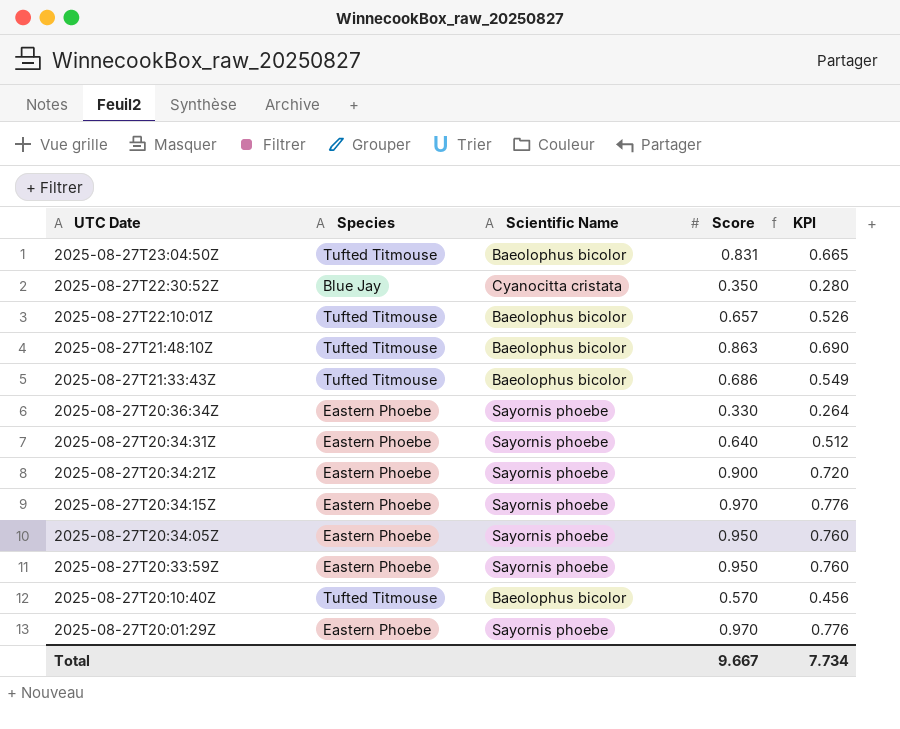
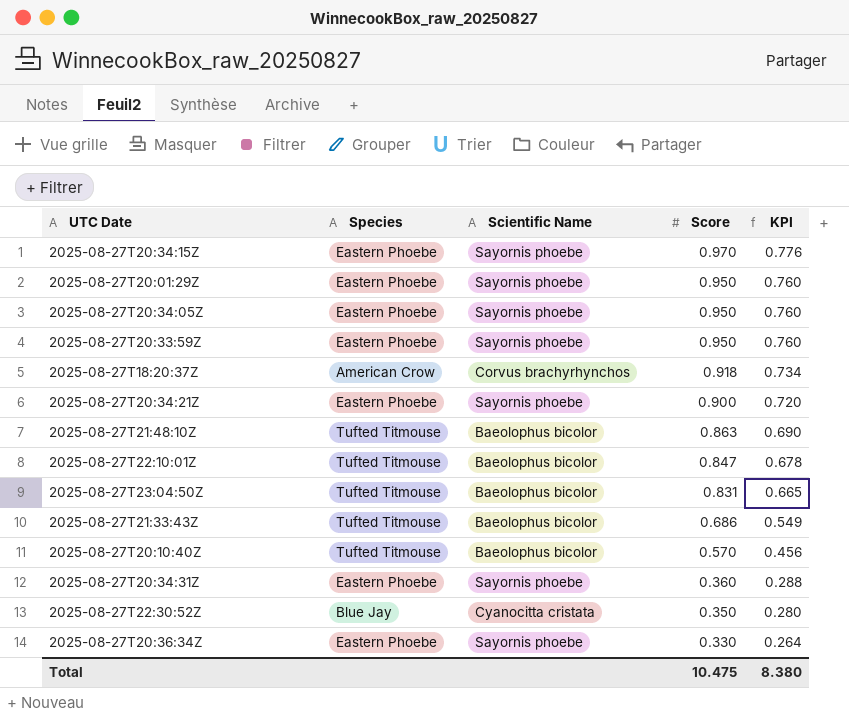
row order: UTC Date descending -> Score descending
2025-08-27T20:01:29Z | Score: 0.970 -> 0.950
2025-08-27T20:01:29Z | KPI: 0.776 -> 0.760
row 2025-08-27T18:20:37Z: none -> American Crow | Corvus brachyrhynchos | 0.918 | 0.734
2025-08-27T22:10:01Z | Score: 0.657 -> 0.847
2025-08-27T22:10:01Z | KPI: 0.526 -> 0.678
2025-08-27T20:34:31Z | Score: 0.640 -> 0.360
2025-08-27T20:34:31Z | KPI: 0.512 -> 0.288
Total | Score: 9.667 -> 10.475
Total | KPI: 7.734 -> 8.380

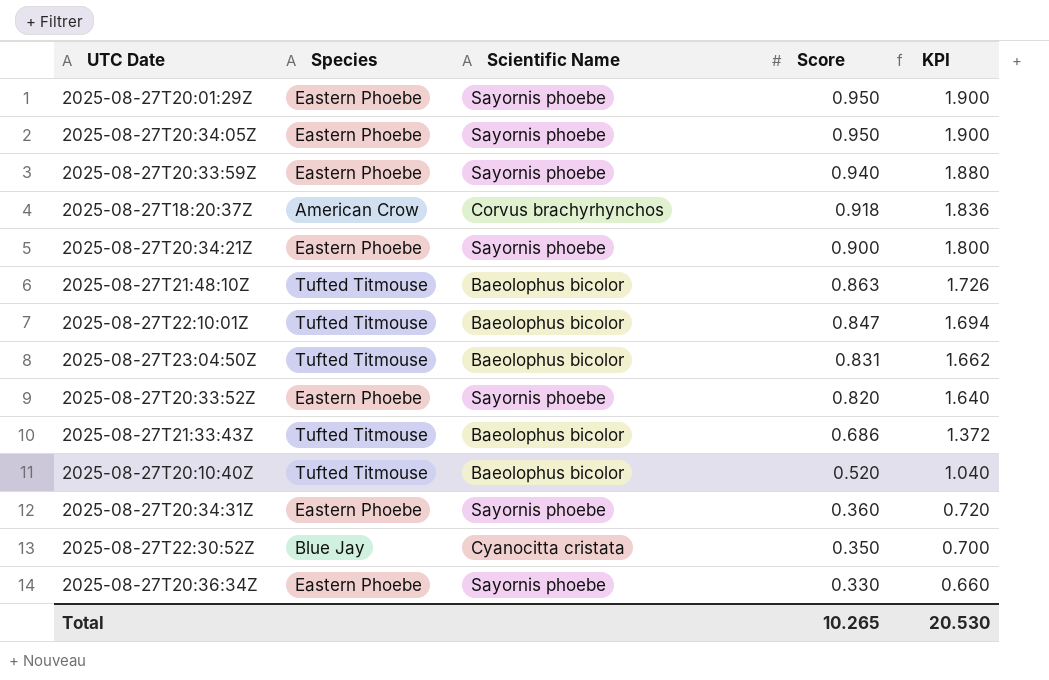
column KPI | formula: [Score] * 0.8 -> [Score] * 2
row 2025-08-27T20:34:15Z: Eastern Phoebe | Sayornis phoebe | 0.970 | 0.776 -> none
2025-08-27T20:33:59Z | Score: 0.950 -> 0.940
row 2025-08-27T20:33:52Z: none -> Eastern Phoebe | Sayornis phoebe | 0.820 | 1.640
2025-08-27T20:10:40Z | Score: 0.570 -> 0.520
Total | Score: 10.475 -> 10.265
Total | KPI: 8.380 -> 20.530

